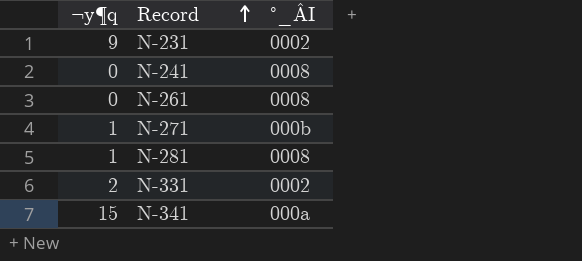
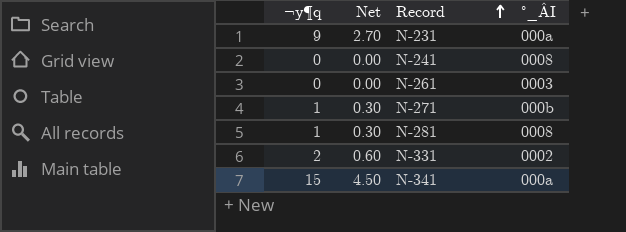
column Net | formula: none -> [¬y¶q] * 0.3
N-231 | °_ÂI: 0002 -> 000a
N-261 | °_ÂI: 0008 -> 0003

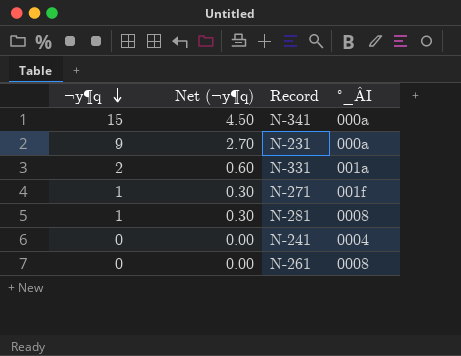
row order: Record ascending -> ¬y¶q descending
column name: Net -> Net (¬y¶q)
N-331 | °_ÂI: 0002 -> 001a
N-271 | °_ÂI: 000b -> 001f
N-241 | °_ÂI: 0008 -> 0004
N-261 | °_ÂI: 0003 -> 0008

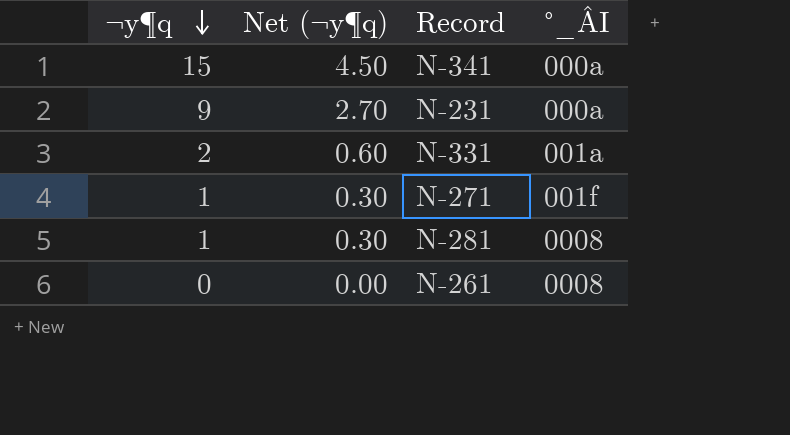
row N-241: 0 | 0.00 | 0004 -> none

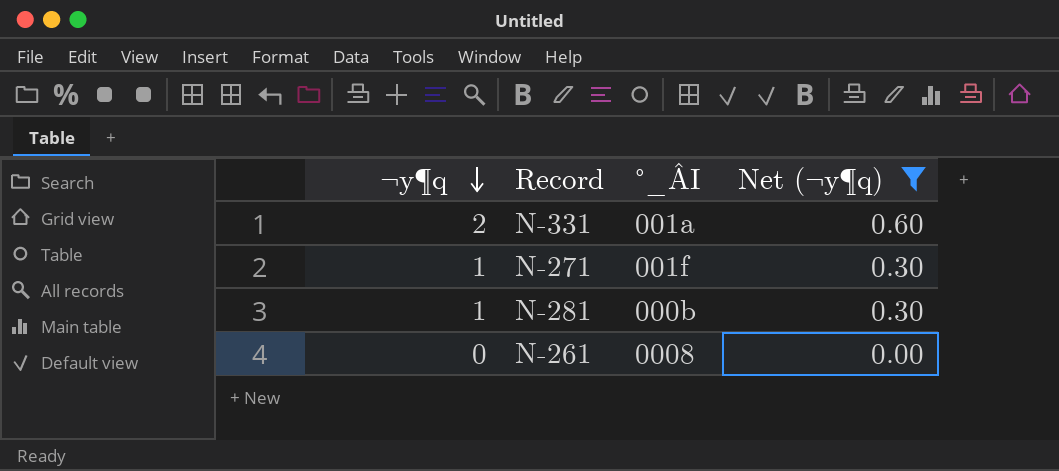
filter: none -> Net (¬y¶q) <= 0.60
column Net (¬y¶q) | position: 2 -> 4
N-281 | °_ÂI: 0008 -> 000b

